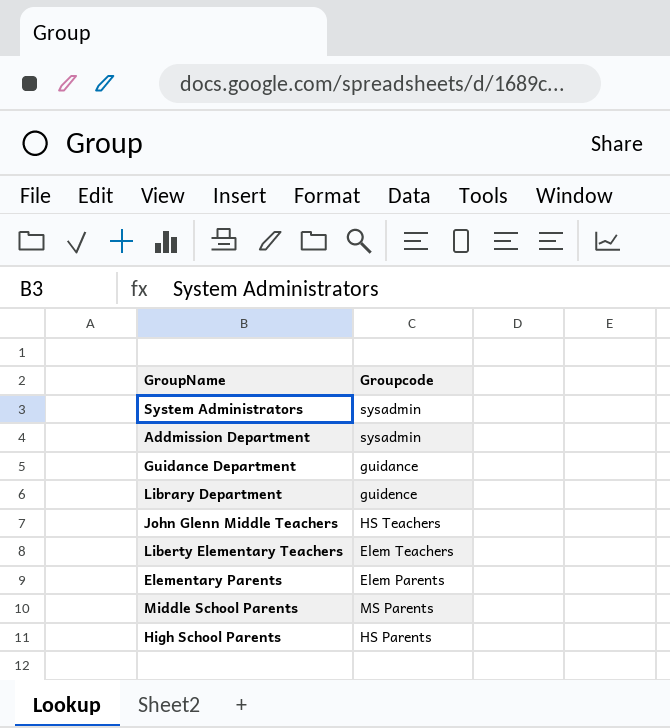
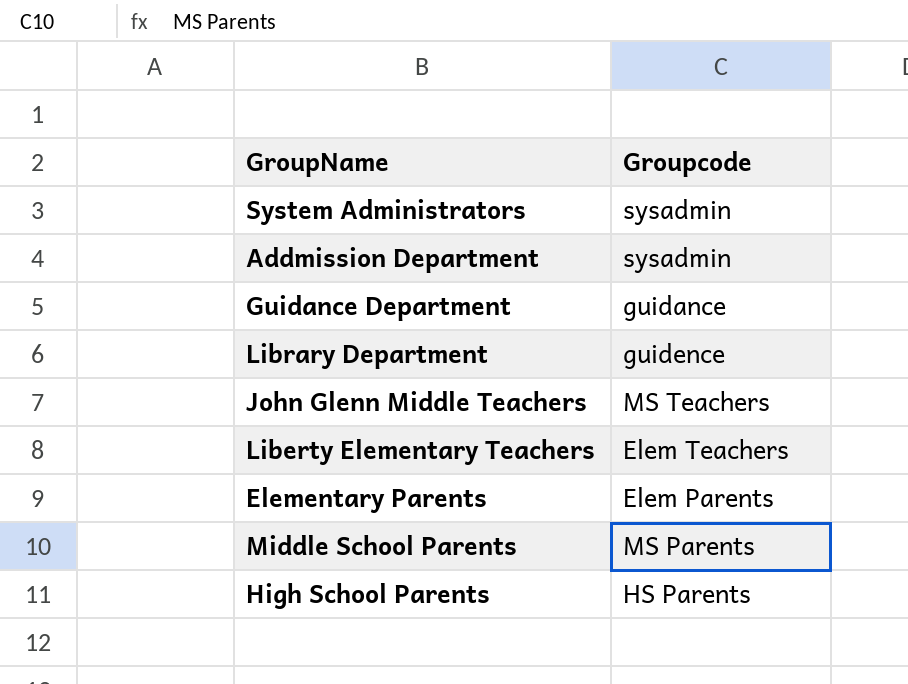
John Glenn Middle Teachers | Groupcode: HS Teachers -> MS Teachers

